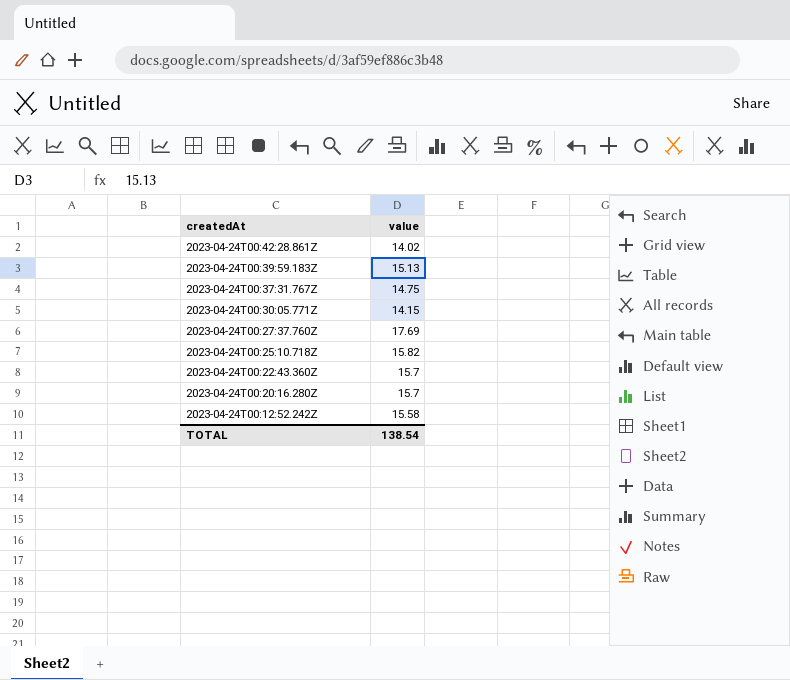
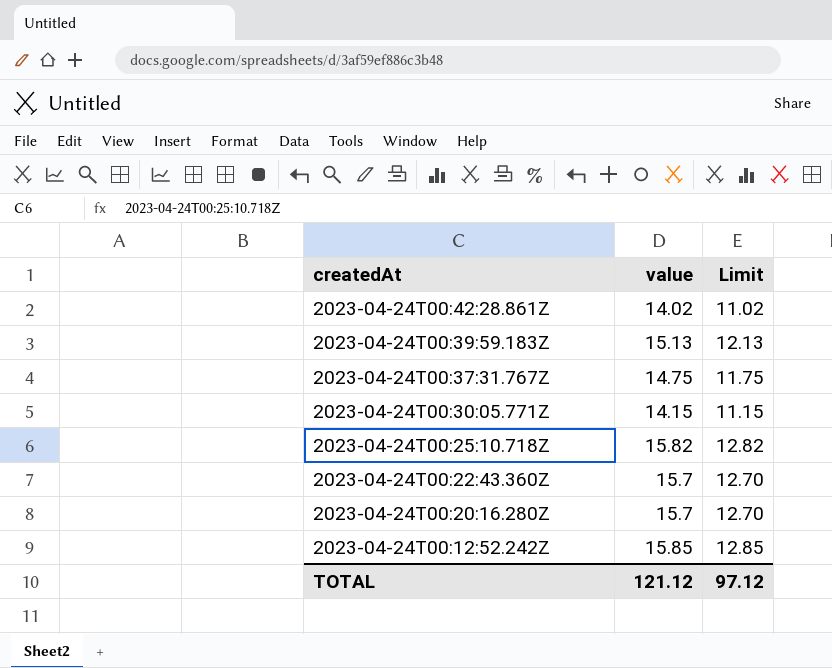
column Limit | formula: none -> [value] - 3
row 2023-04-24T00:27:37.760Z: 17.69 -> none
2023-04-24T00:12:52.242Z | value: 15.58 -> 15.85
TOTAL | value: 138.54 -> 121.12

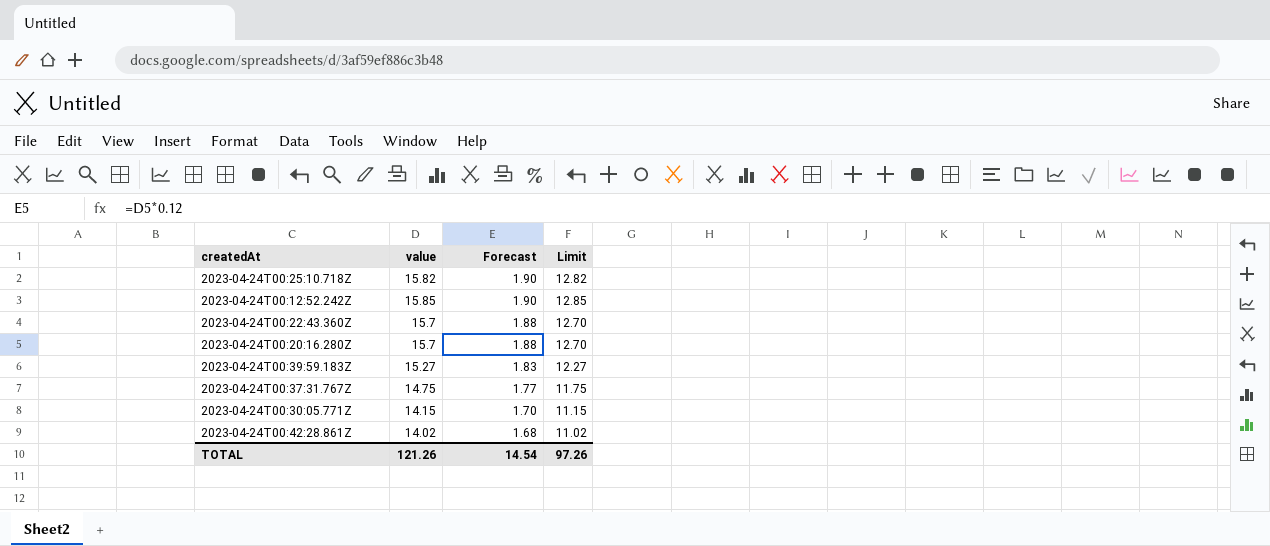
row order: createdAt descending -> Forecast descending
column Forecast | formula: none -> [value] * 0.12
2023-04-24T00:39:59.183Z | value: 15.13 -> 15.27
2023-04-24T00:39:59.183Z | Limit: 12.13 -> 12.27
TOTAL | value: 121.12 -> 121.26
TOTAL | Limit: 97.12 -> 97.26

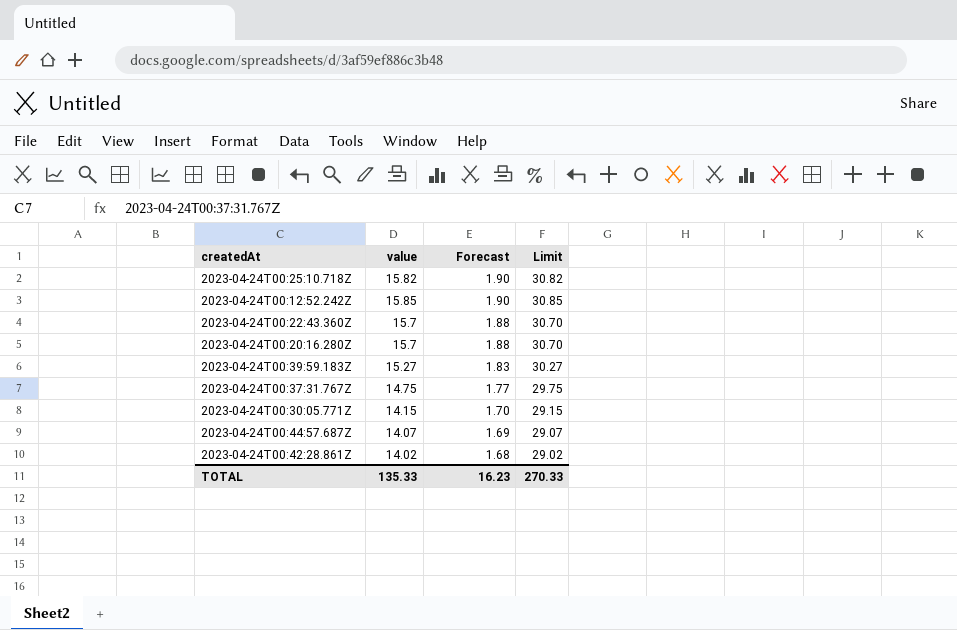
column Limit | formula: [value] - 3 -> [value] + 15
row 2023-04-24T00:44:57.687Z: none -> 14.07 | 1.69 | 29.07
TOTAL | value: 121.26 -> 135.33
TOTAL | Forecast: 14.54 -> 16.23
TOTAL | Limit: 97.26 -> 270.33

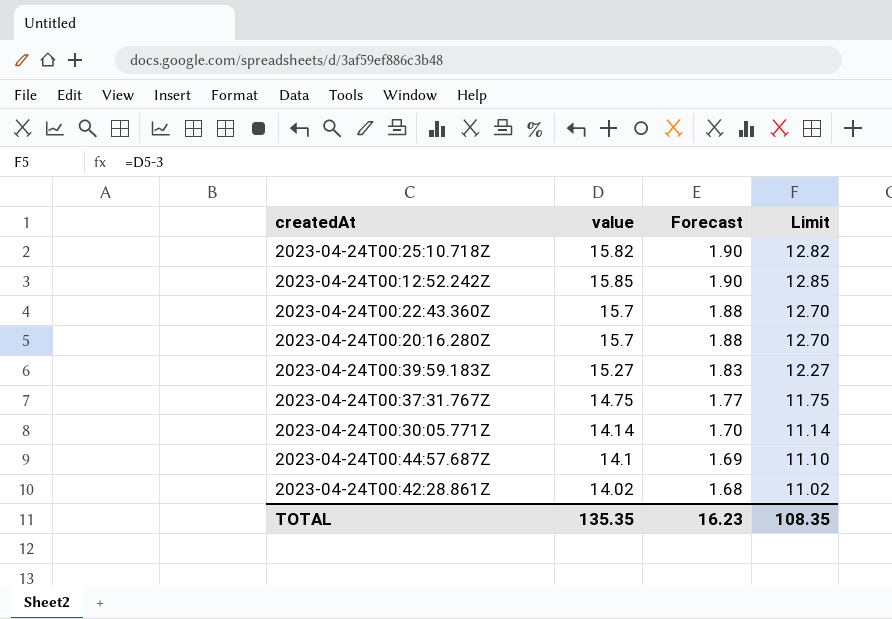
column Limit | formula: [value] + 15 -> [value] - 3
2023-04-24T00:30:05.771Z | value: 14.15 -> 14.14
2023-04-24T00:44:57.687Z | value: 14.07 -> 14.1
TOTAL | value: 135.33 -> 135.35
TOTAL | Limit: 270.33 -> 108.35

